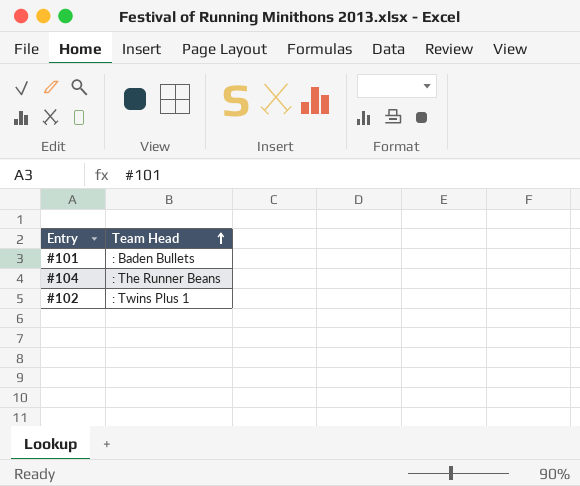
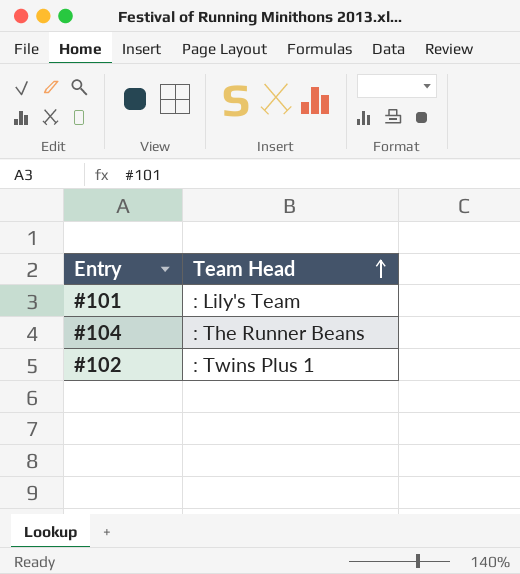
#101 | Team Head: : Baden Bullets -> : Lily's Team

